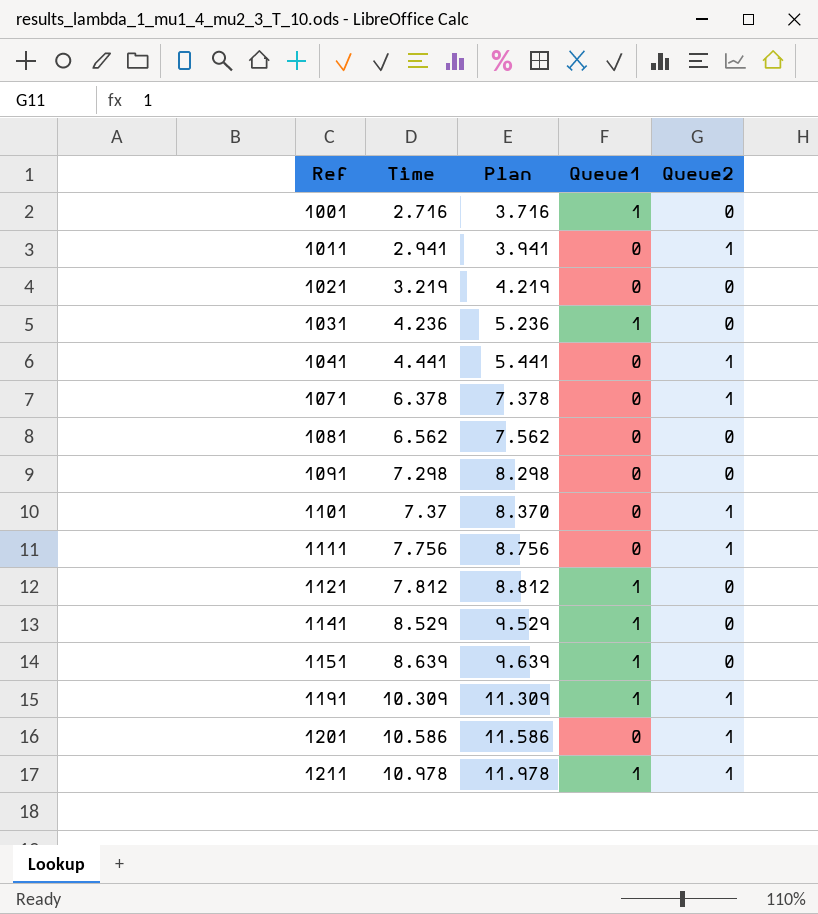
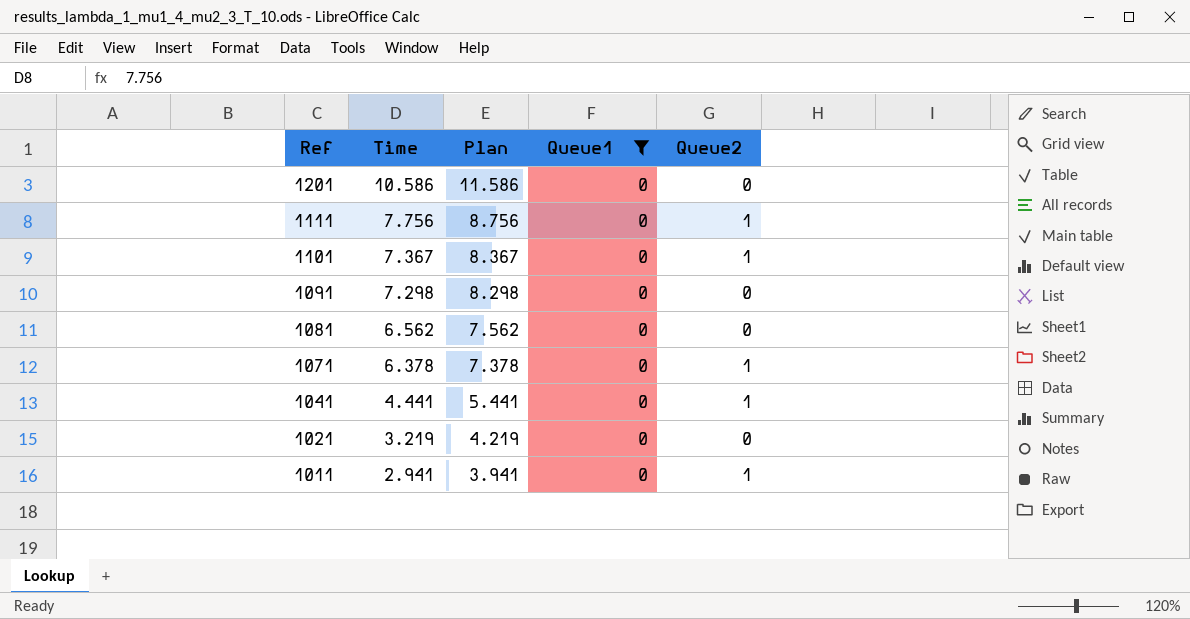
filter: none -> Queue1 = 0
row order: Ref ascending -> Ref descending
1201 | Queue2: 1 -> 0
1101 | Time: 7.37 -> 7.367
1101 | Plan: 8.370 -> 8.367

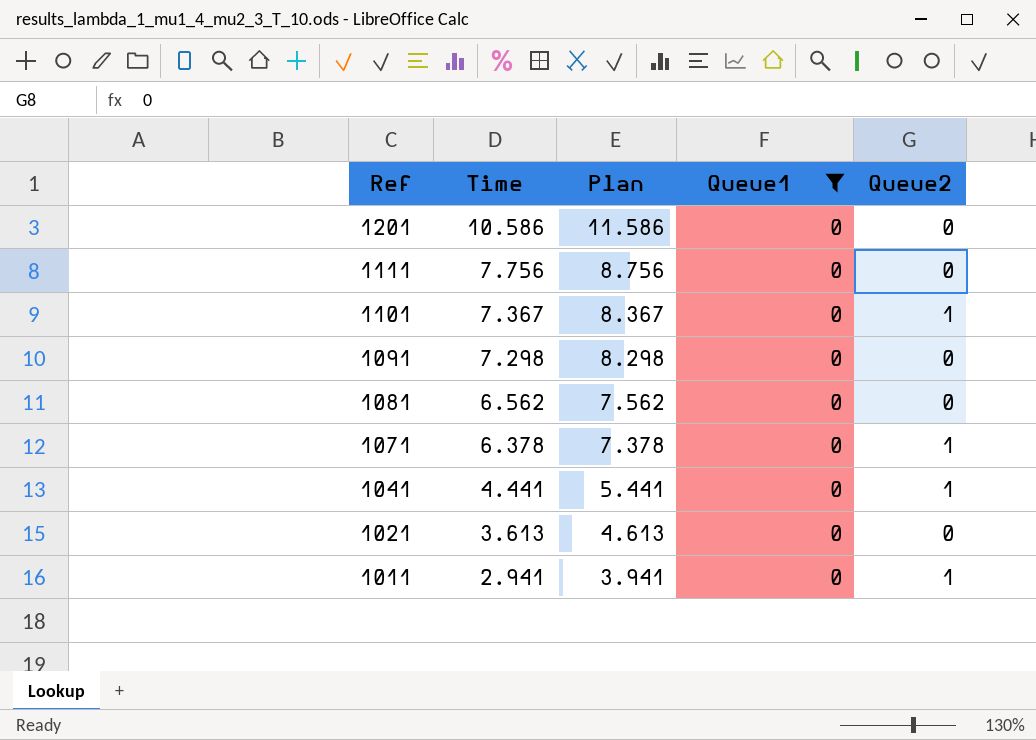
1111 | Queue2: 1 -> 0
1021 | Time: 3.219 -> 3.613
1021 | Plan: 4.219 -> 4.613

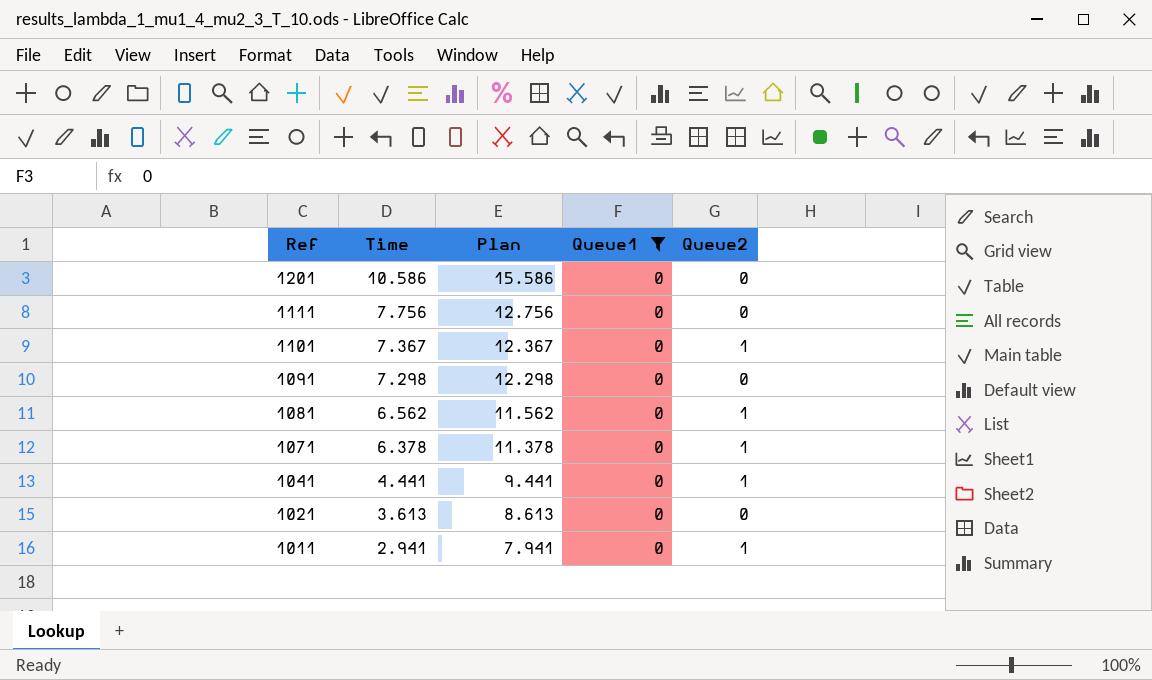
column Plan | formula: [Time] + 1 -> [Time] + 5
1081 | Queue2: 0 -> 1

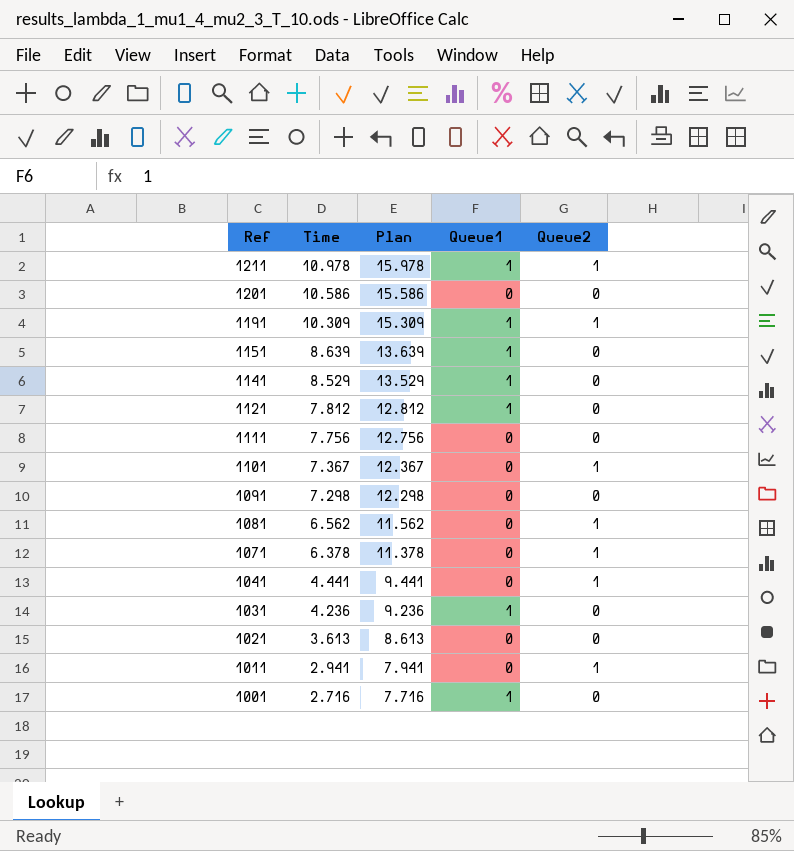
filter: Queue1 = 0 -> none

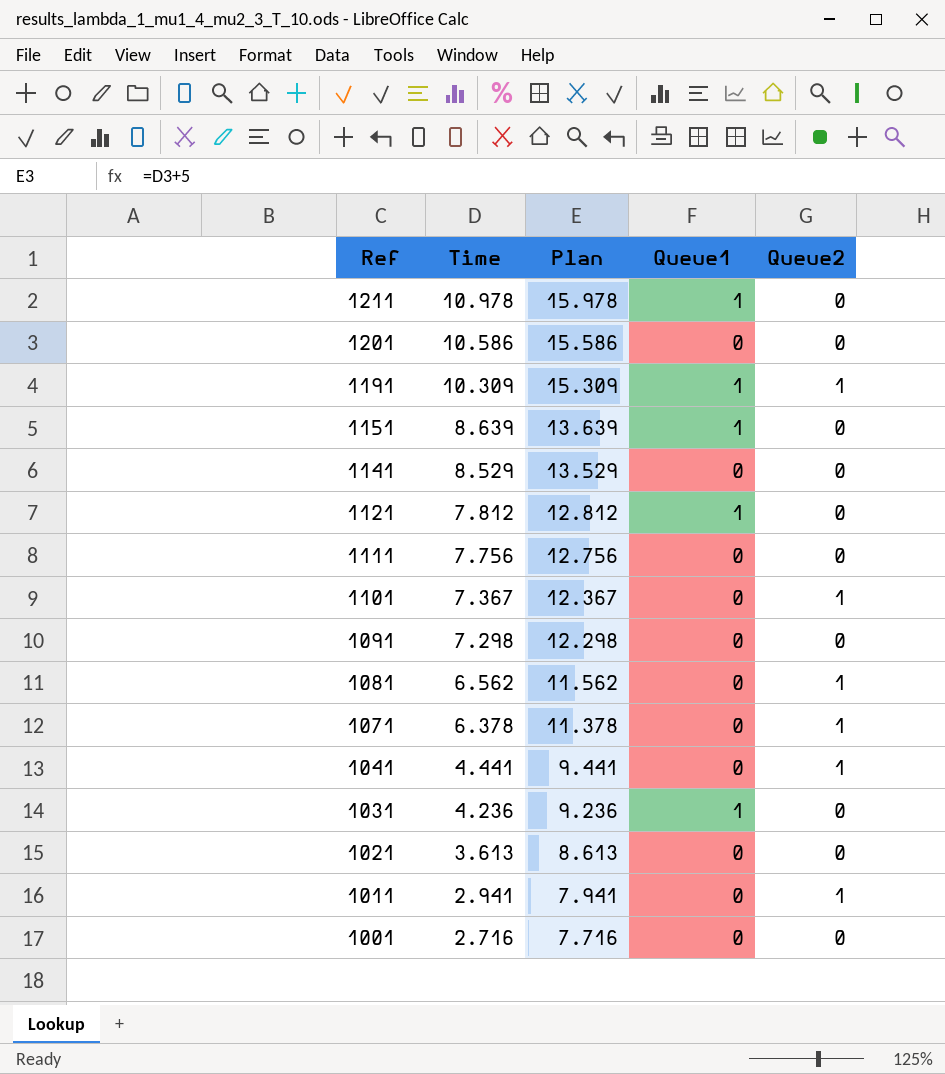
1211 | Queue2: 1 -> 0
1141 | Queue1: 1 -> 0
1001 | Queue1: 1 -> 0

